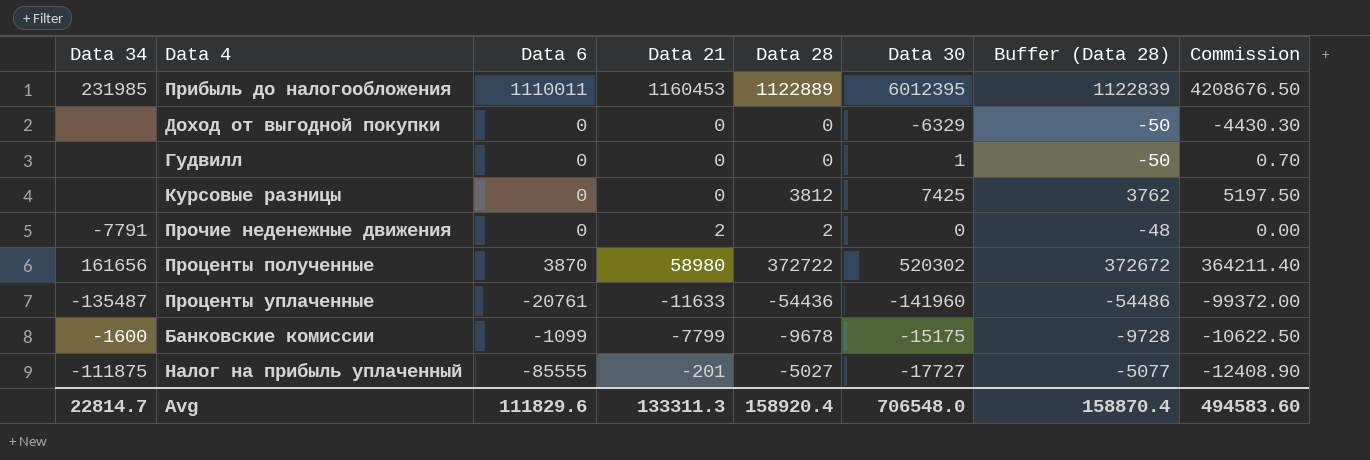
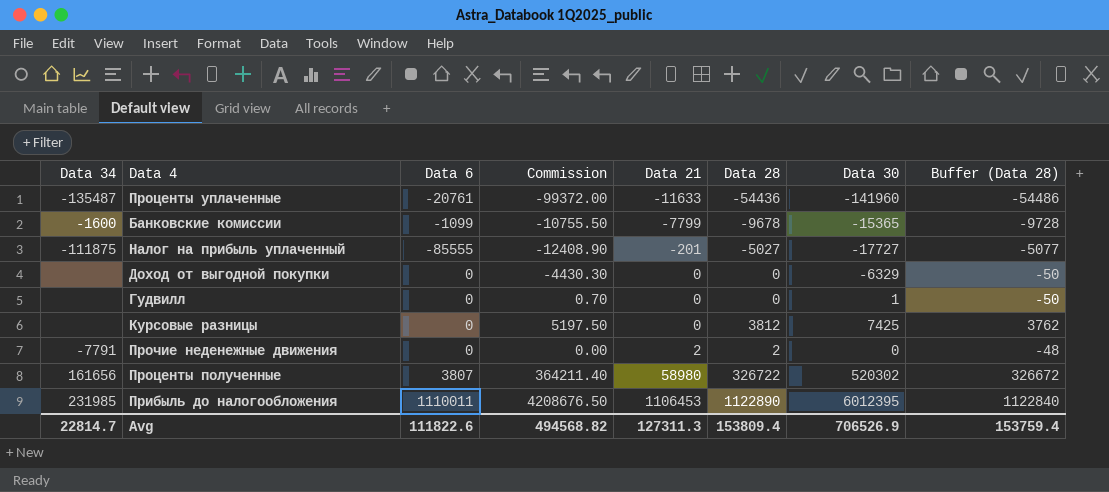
row order: none -> Data 21 ascending
column Commission | position: 8 -> 4
Банковские комиссии | Commission: -10622.50 -> -10755.50
Банковские комиссии | Data 30: -15175 -> -15365
Проценты полученные | Data 6: 3870 -> 3807
Проценты полученные | Data 28: 372722 -> 326722
Проценты полученные | Buffer (Data 28): 372672 -> 326672
Прибыль до налогообложения | Data 21: 1160453 -> 1106453
Прибыль до налогообложения | Data 28: 1122889 -> 1122890
Прибыль до налогообложения | Buffer (Data 28): 1122839 -> 1122840
Avg | Data 6: 111829.6 -> 111822.6
Avg | Commission: 494583.60 -> 494568.82
Avg | Data 21: 133311.3 -> 127311.3
Avg | Data 28: 158920.4 -> 153809.4
Avg | Data 30: 706548.0 -> 706526.9
Avg | Buffer (Data 28): 158870.4 -> 153759.4

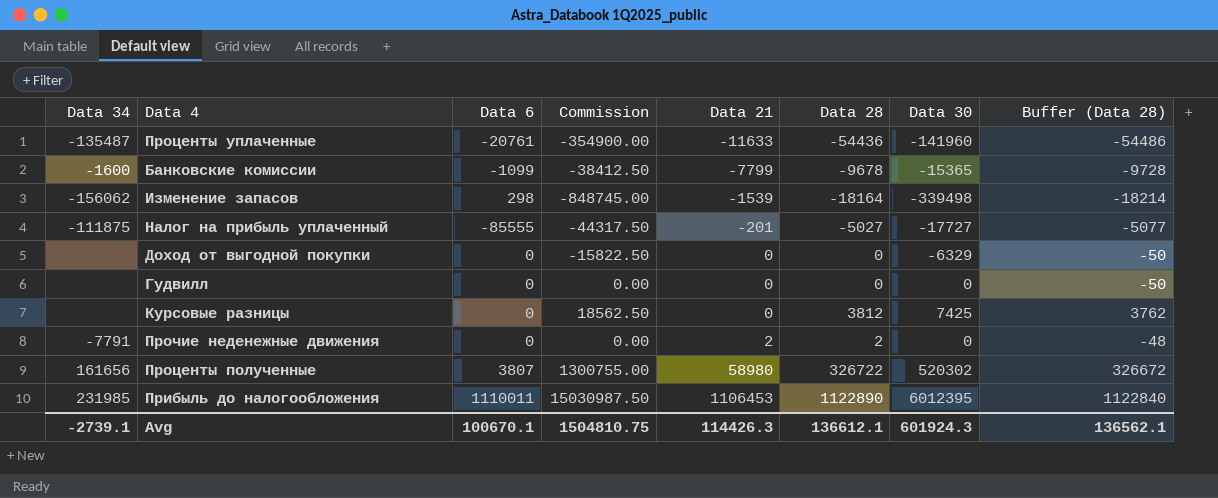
column Commission | formula: [Data 30] * 0.7 -> [Data 30] * 2.5
row Изменение запасов: none -> -156062 | 298 | -848745.00 | -1539 | -18164 | -339498 | -18214
Гудвилл | Data 30: 1 -> 0
Avg | Data 34: 22814.7 -> -2739.1
Avg | Data 6: 111822.6 -> 100670.1
Avg | Commission: 494568.82 -> 1504810.75
Avg | Data 21: 127311.3 -> 114426.3
Avg | Data 28: 153809.4 -> 136612.1
Avg | Data 30: 706526.9 -> 601924.3
Avg | Buffer (Data 28): 153759.4 -> 136562.1

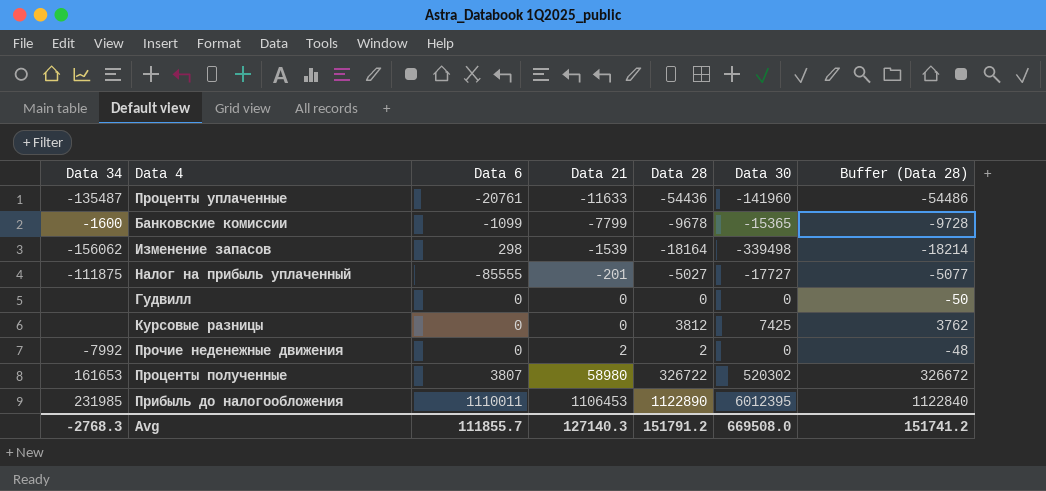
column Commission | formula: [Data 30] * 2.5 -> none
row Доход от выгодной покупки: none | 0 | -15822.50 | 0 | 0 | -6329 | -50 -> none
Прочие неденежные движения | Data 34: -7791 -> -7992
Проценты полученные | Data 34: 161656 -> 161653
Avg | Data 34: -2739.1 -> -2768.3
Avg | Data 6: 100670.1 -> 111855.7
Avg | Data 21: 114426.3 -> 127140.3
Avg | Data 28: 136612.1 -> 151791.2
Avg | Data 30: 601924.3 -> 669508.0
Avg | Buffer (Data 28): 136562.1 -> 151741.2

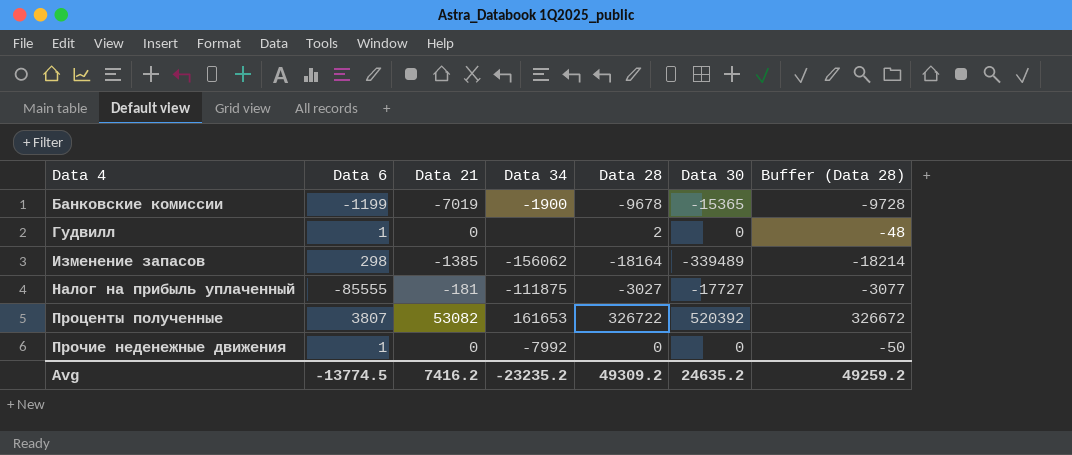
row order: Data 21 ascending -> Data 4 ascending
column Data 34 | position: 1 -> 4
row Проценты уплаченные: -135487 | -20761 | -11633 | -54436 | -141960 | -54486 -> none
row Курсовые разницы: none | 0 | 0 | 3812 | 7425 | 3762 -> none
row Прибыль до налогообложения: 231985 | 1110011 | 1106453 | 1122890 | 6012395 | 1122840 -> none
Банковские комиссии | Data 6: -1099 -> -1199
Банковские комиссии | Data 21: -7799 -> -7019
Банковские комиссии | Data 34: -1600 -> -1900
Гудвилл | Data 6: 0 -> 1
Гудвилл | Data 28: 0 -> 2
Гудвилл | Buffer (Data 28): -50 -> -48
Изменение запасов | Data 21: -1539 -> -1385
Изменение запасов | Data 30: -339498 -> -339489
Налог на прибыль уплаченный | Data 21: -201 -> -181
Налог на прибыль уплаченный | Data 28: -5027 -> -3027
Налог на прибыль уплаченный | Buffer (Data 28): -5077 -> -3077
Проценты полученные | Data 21: 58980 -> 53082
Проценты полученные | Data 30: 520302 -> 520392
Прочие неденежные движения | Data 6: 0 -> 1
Прочие неденежные движения | Data 21: 2 -> 0
Прочие неденежные движения | Data 28: 2 -> 0
Прочие неденежные движения | Buffer (Data 28): -48 -> -50
Avg | Data 6: 111855.7 -> -13774.5
Avg | Data 21: 127140.3 -> 7416.2
Avg | Data 34: -2768.3 -> -23235.2
Avg | Data 28: 151791.2 -> 49309.2
Avg | Data 30: 669508.0 -> 24635.2
Avg | Buffer (Data 28): 151741.2 -> 49259.2

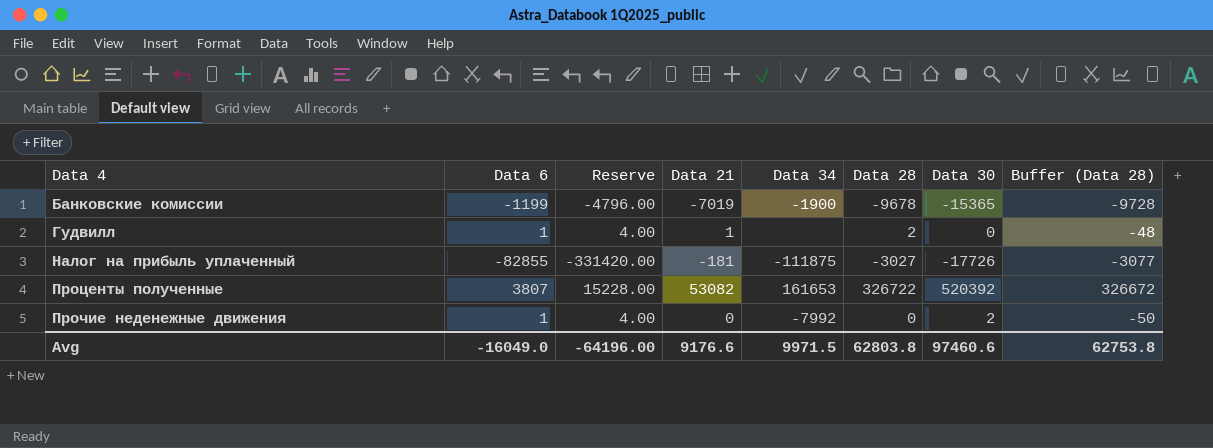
column Reserve | formula: none -> [Data 6] * 4
row Изменение запасов: 298 | -1385 | -156062 | -18164 | -339489 | -18214 -> none
Гудвилл | Data 21: 0 -> 1
Налог на прибыль уплаченный | Data 6: -85555 -> -82855
Налог на прибыль уплаченный | Data 30: -17727 -> -17726
Прочие неденежные движения | Data 30: 0 -> 2
Avg | Data 6: -13774.5 -> -16049.0
Avg | Data 21: 7416.2 -> 9176.6
Avg | Data 34: -23235.2 -> 9971.5
Avg | Data 28: 49309.2 -> 62803.8
Avg | Data 30: 24635.2 -> 97460.6
Avg | Buffer (Data 28): 49259.2 -> 62753.8

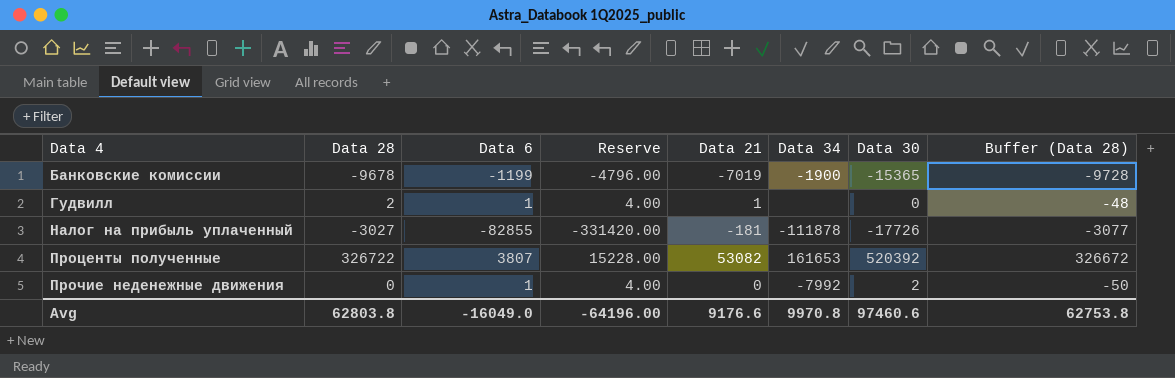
column Data 28 | position: 6 -> 2
Налог на прибыль уплаченный | Data 34: -111875 -> -111878
Avg | Data 34: 9971.5 -> 9970.8

